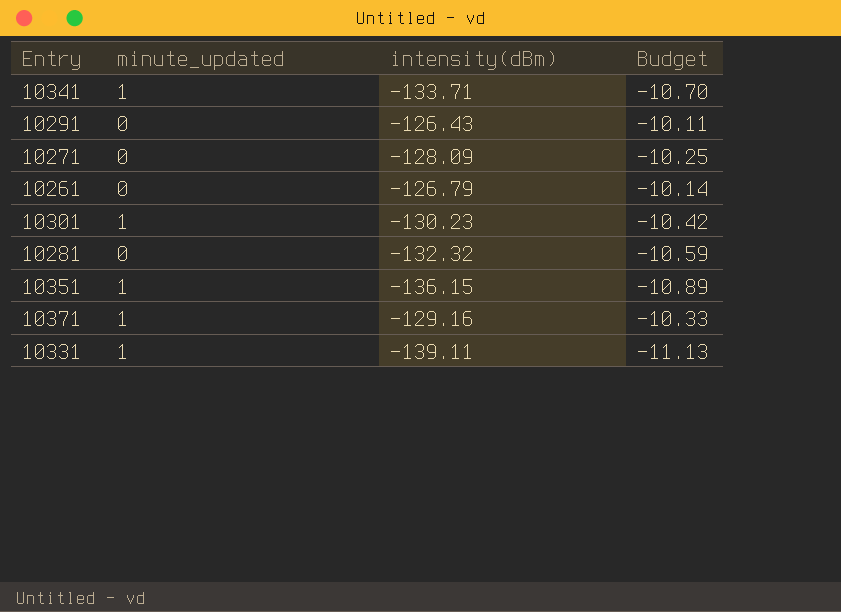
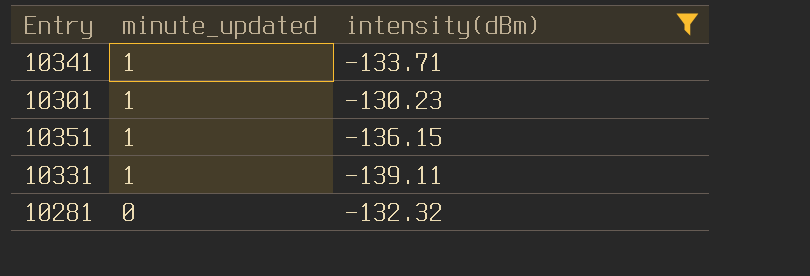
filter: none -> intensity(dBm) <= -130.23
row order: none -> minute_updated descending
column Budget | formula: [intensity(dBm)] * 0.08 -> none

